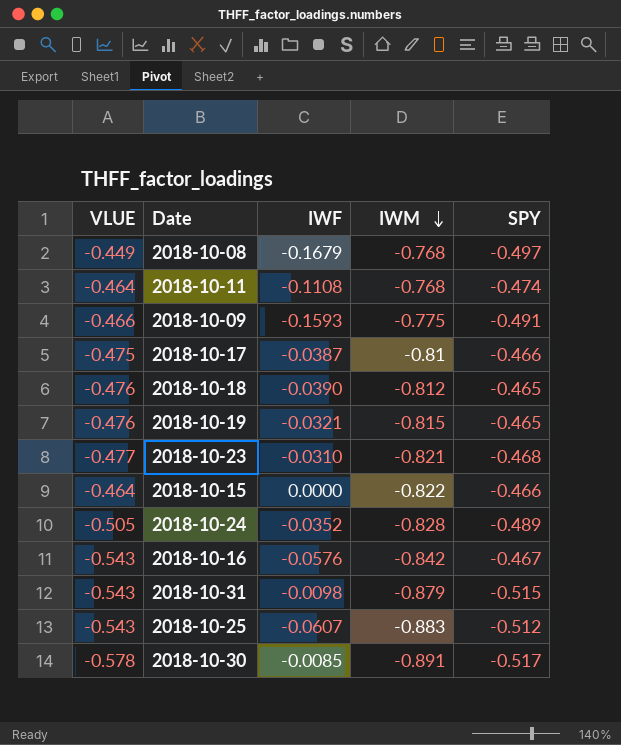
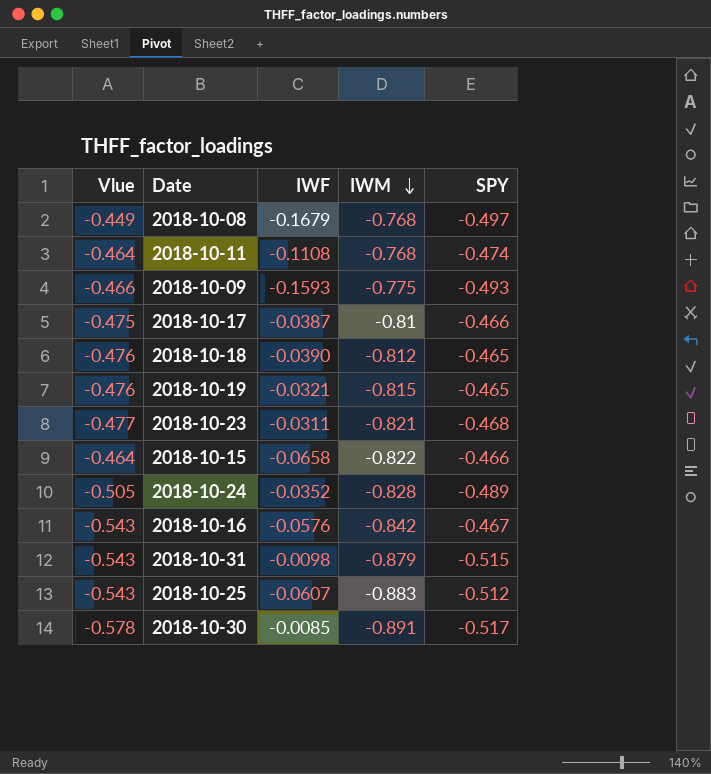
column name: VLUE -> Vlue
2018-10-09 | SPY: -0.491 -> -0.493
2018-10-23 | IWF: -0.0310 -> -0.0311
2018-10-15 | IWF: 0.0000 -> -0.0658

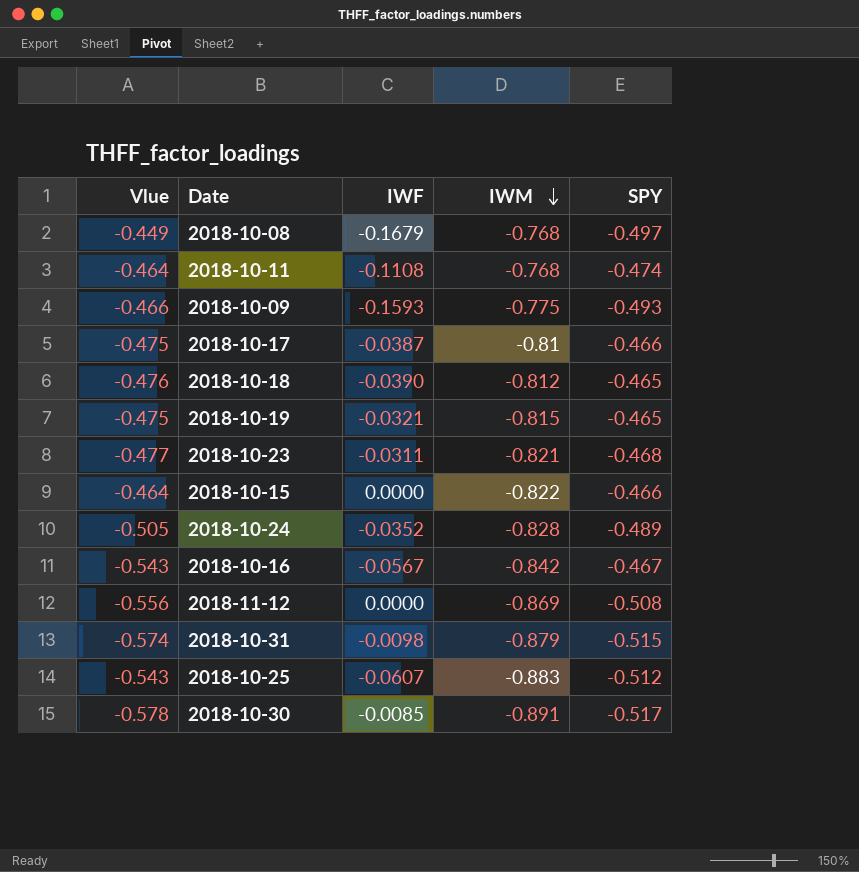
2018-10-19 | Vlue: -0.476 -> -0.475
2018-10-15 | IWF: -0.0658 -> 0.0000
2018-10-16 | IWF: -0.0576 -> -0.0567
row 2018-11-12: none -> -0.556 | 0.0000 | -0.869 | -0.508
2018-10-31 | Vlue: -0.543 -> -0.574

